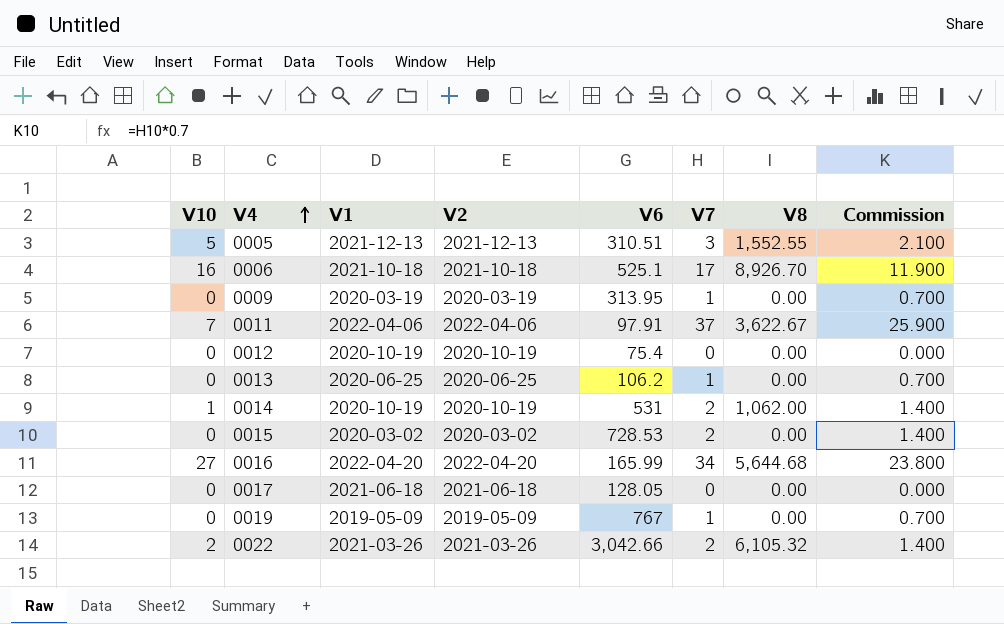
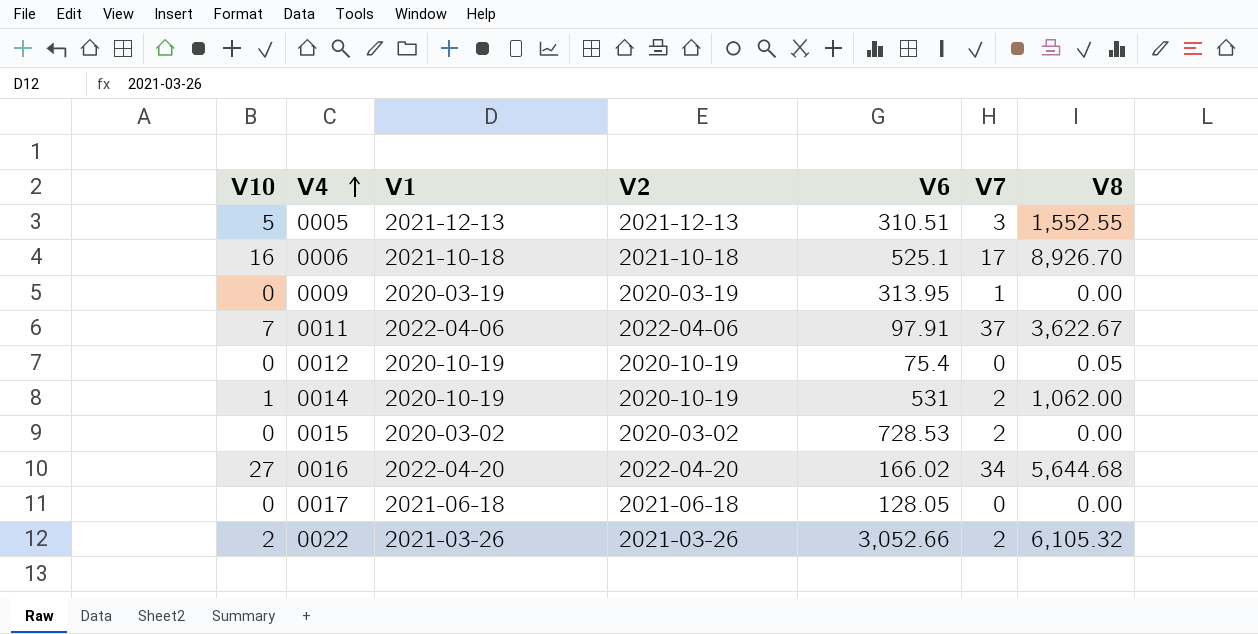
column Commission | formula: [V7] * 0.7 -> none
row 0013: 0 | 2020-06-25 | 2020-06-25 | 106.2 | 1 | 0.00 | 0.700 -> none
row 0019: 0 | 2019-05-09 | 2019-05-09 | 767 | 1 | 0.00 | 0.700 -> none
0012 | V8: 0.00 -> 0.05
0016 | V6: 165.99 -> 166.02
0022 | V6: 3,042.66 -> 3,052.66

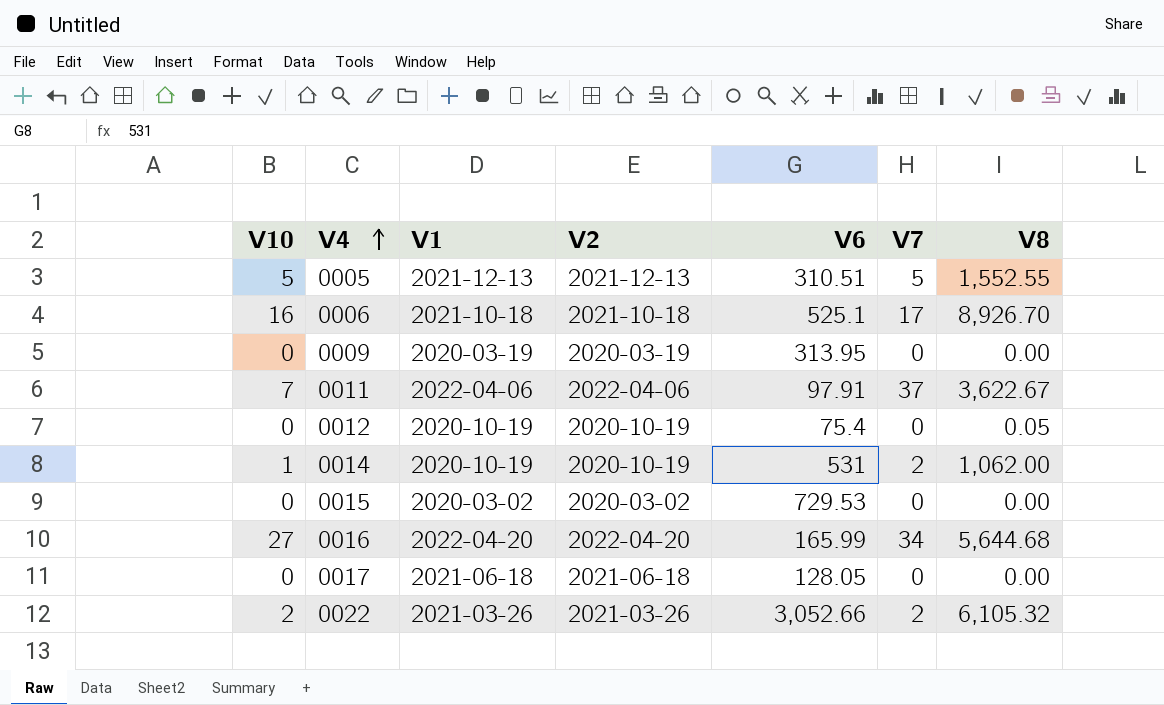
0005 | V7: 3 -> 5
0009 | V7: 1 -> 0
0015 | V6: 728.53 -> 729.53
0015 | V7: 2 -> 0
0016 | V6: 166.02 -> 165.99

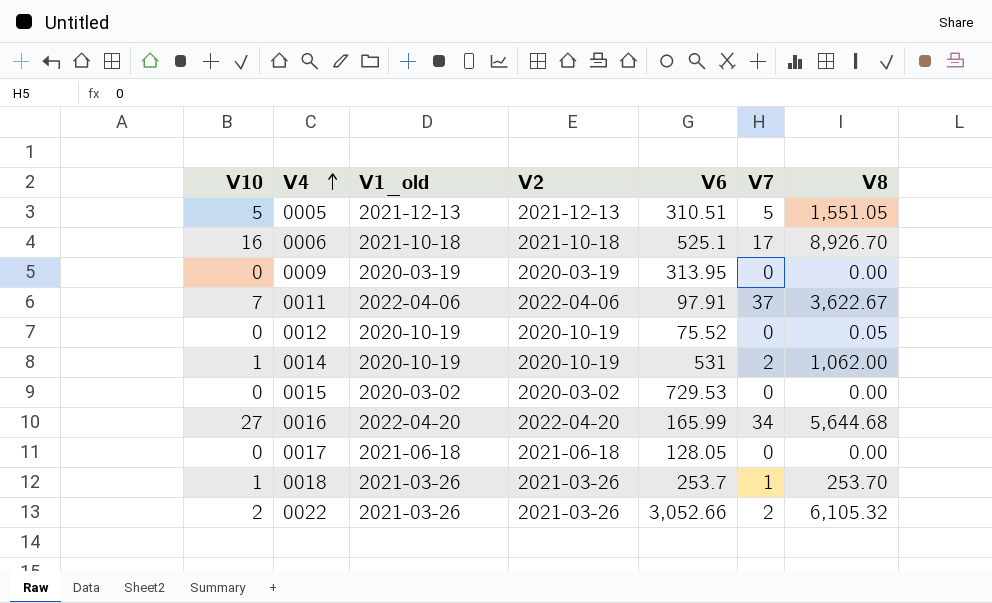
column name: V1 -> V1_old
0005 | V8: 1,552.55 -> 1,551.05
0012 | V6: 75.4 -> 75.52
row 0018: none -> 1 | 2021-03-26 | 2021-03-26 | 253.7 | 1 | 253.70

